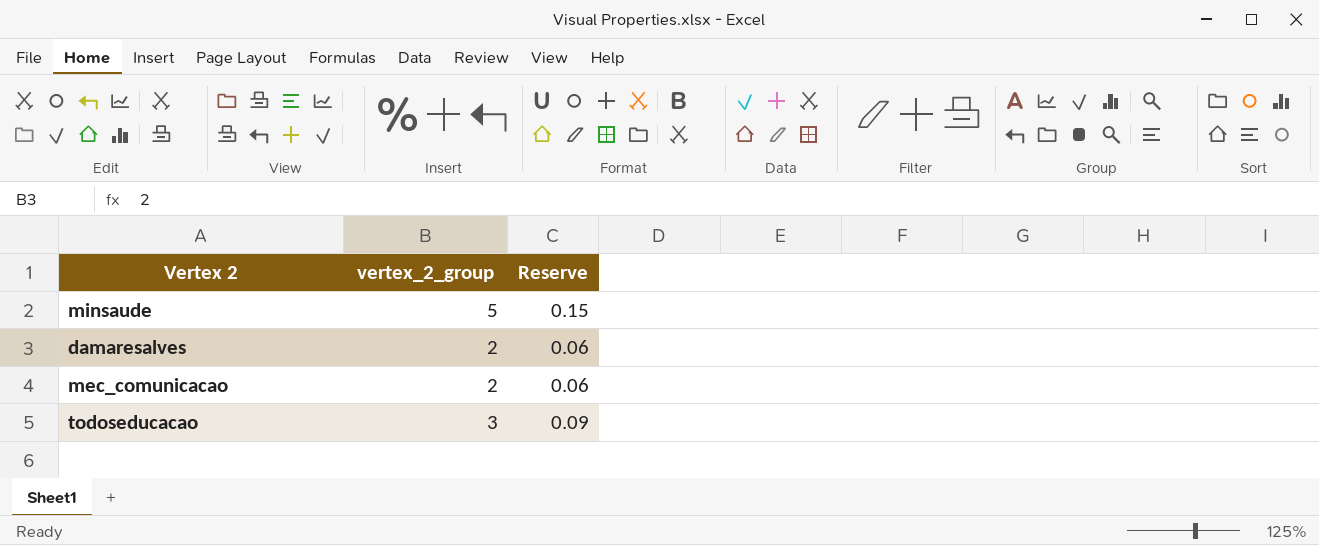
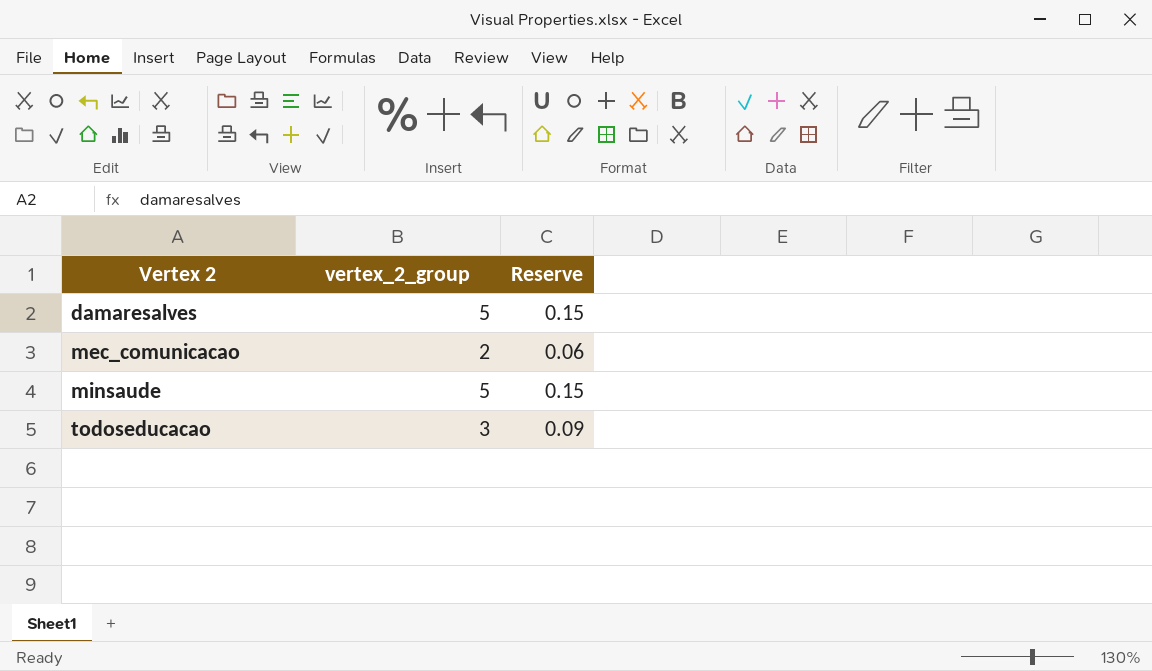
row order: none -> Vertex 2 ascending
damaresalves | vertex_2_group: 2 -> 5
damaresalves | Reserve: 0.06 -> 0.15

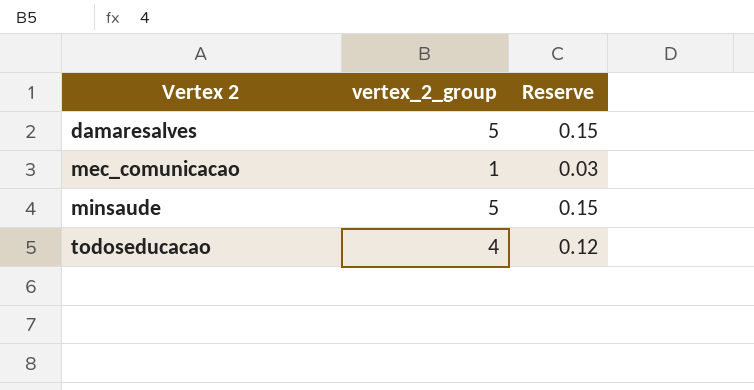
mec_comunicacao | vertex_2_group: 2 -> 1
mec_comunicacao | Reserve: 0.06 -> 0.03
todoseducacao | vertex_2_group: 3 -> 4
todoseducacao | Reserve: 0.09 -> 0.12

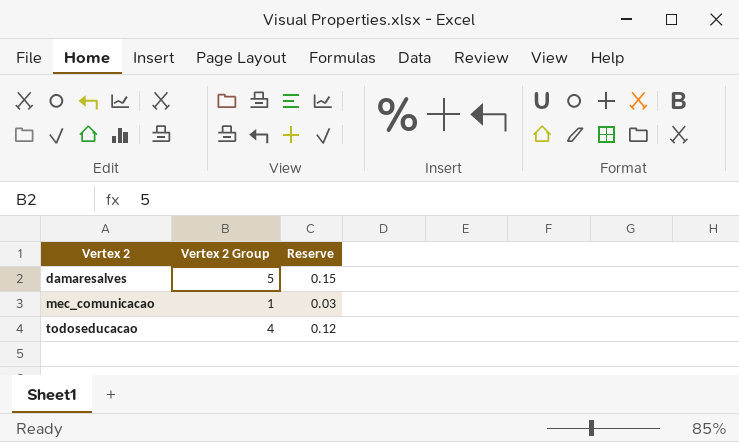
column name: vertex_2_group -> Vertex 2 Group
row minsaude: 5 | 0.15 -> none

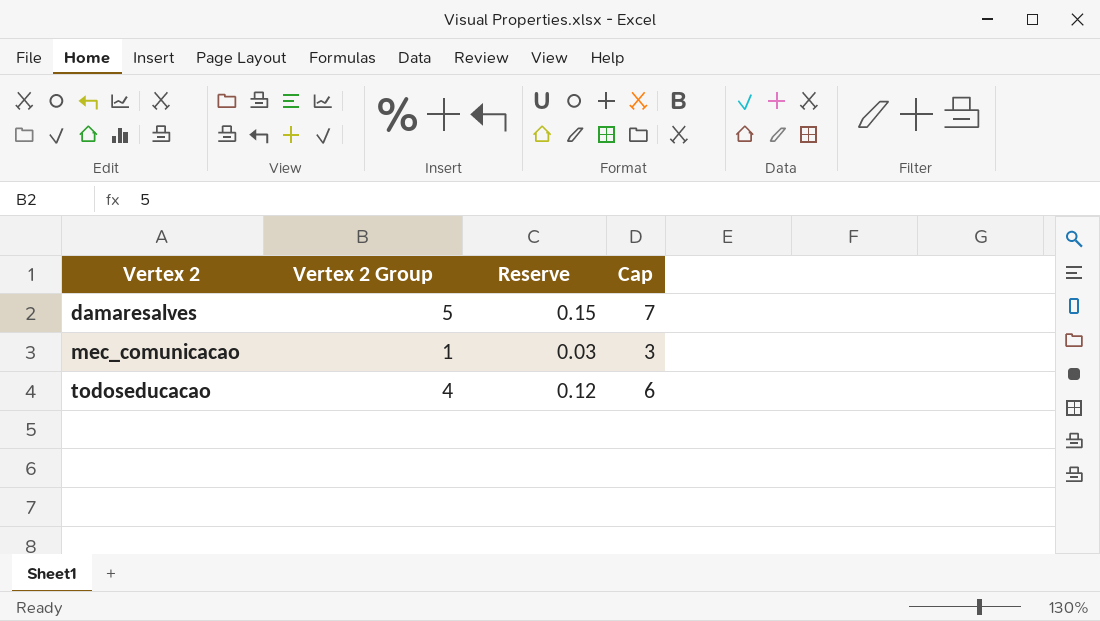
column Cap | formula: none -> [Vertex 2 Group] + 2

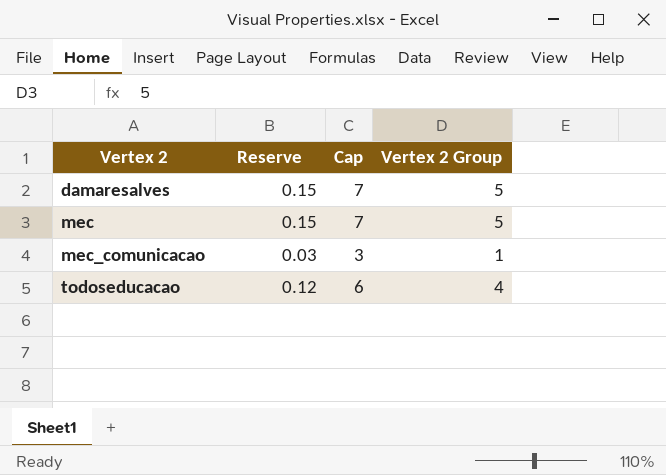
column Vertex 2 Group | position: 2 -> 4
row mec: none -> 0.15 | 7 | 5

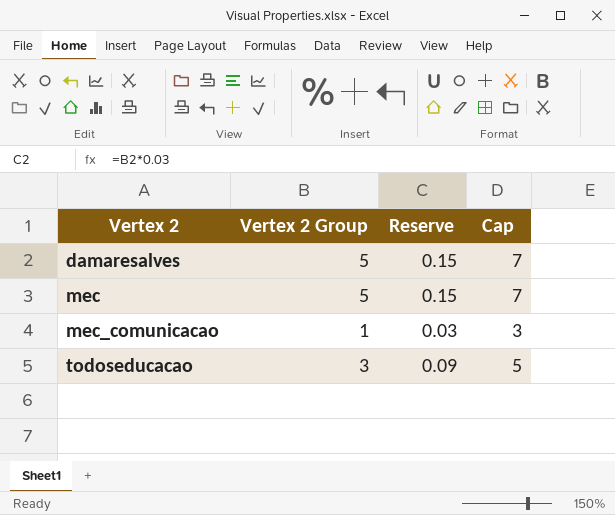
column Vertex 2 Group | position: 4 -> 2
todoseducacao | Vertex 2 Group: 4 -> 3
todoseducacao | Reserve: 0.12 -> 0.09
todoseducacao | Cap: 6 -> 5

